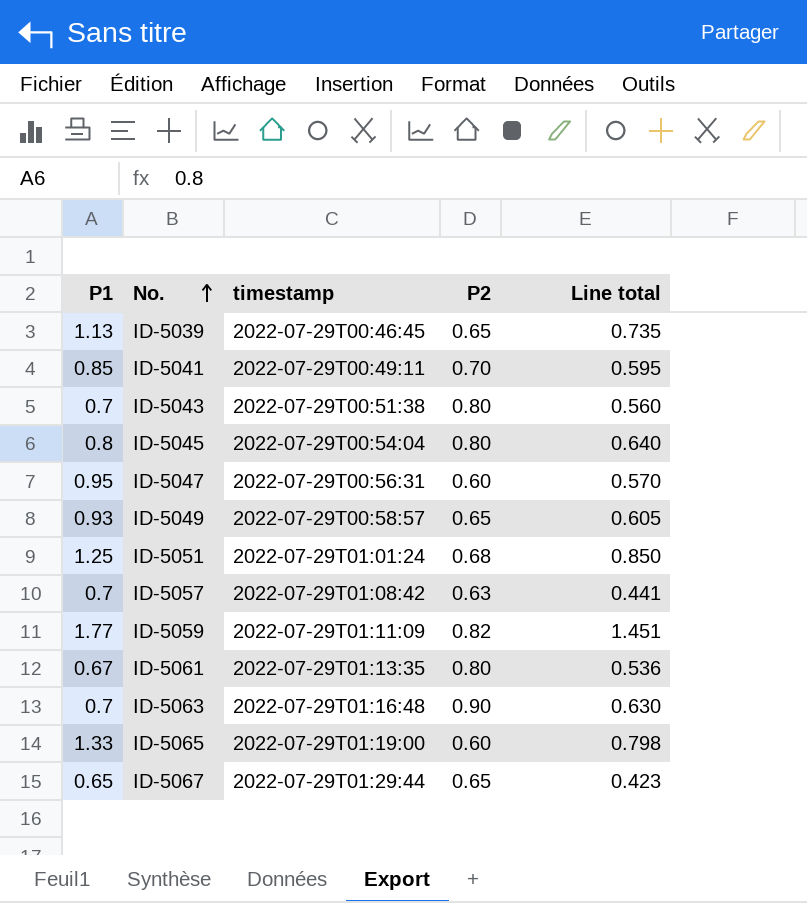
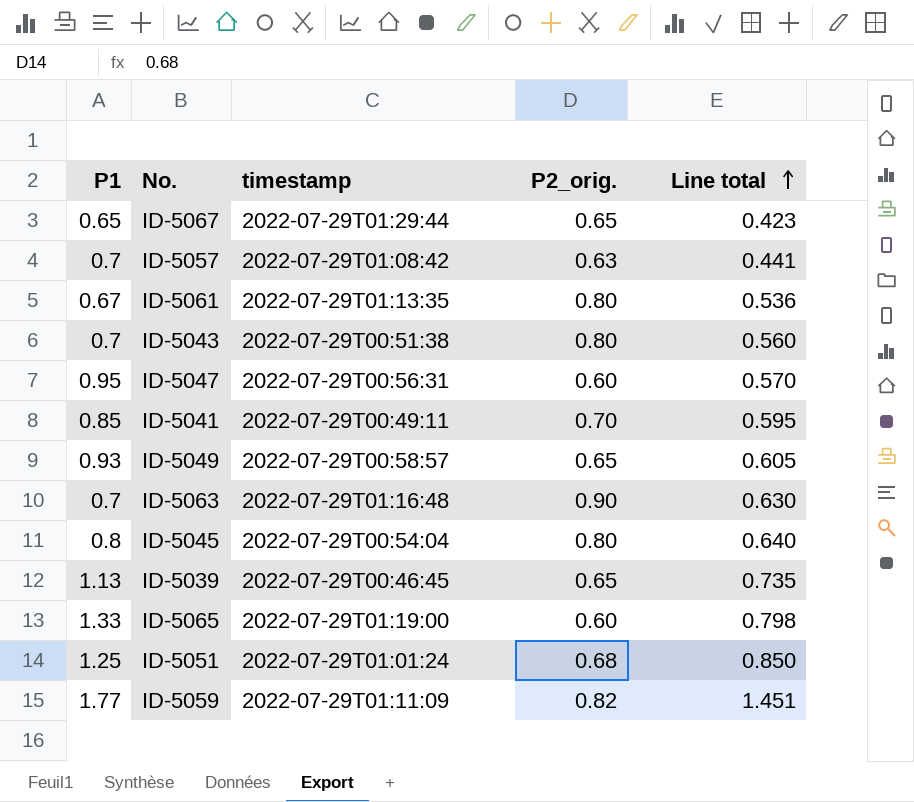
row order: No. ascending -> Line total ascending
column name: P2 -> P2_orig.

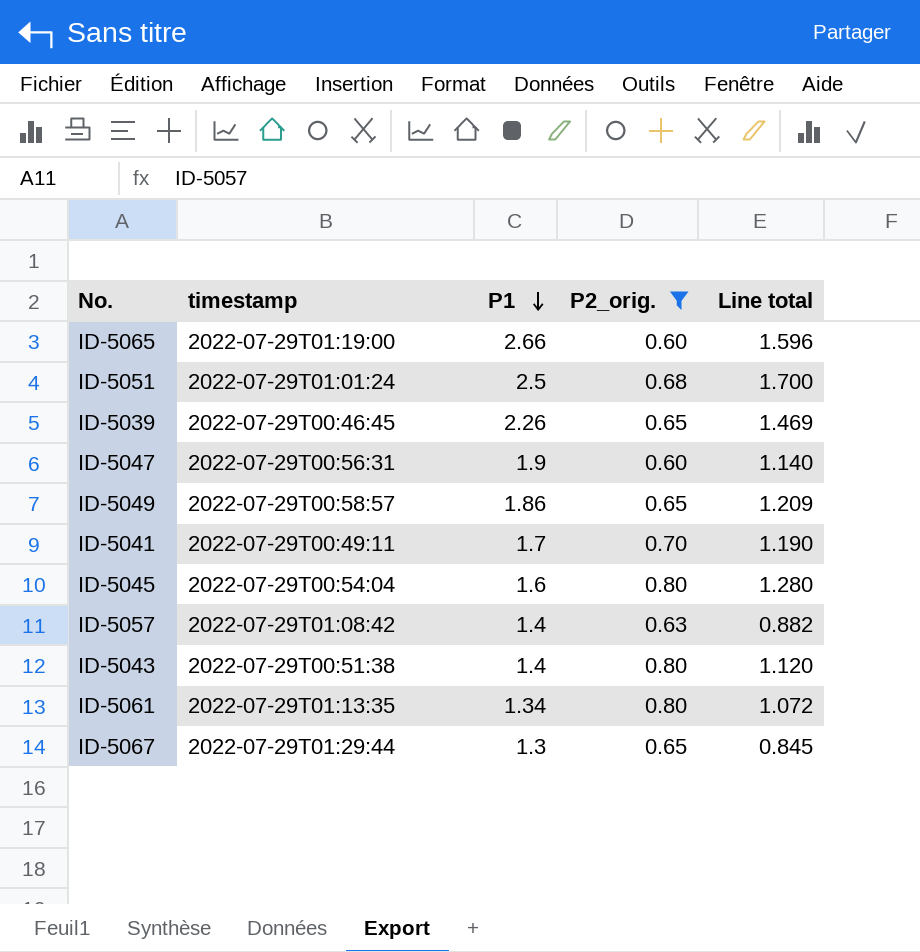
filter: none -> P2_orig. <= 0.80
row order: Line total ascending -> P1 descending
column P1 | position: 1 -> 3
ID-5065 | P1: 1.33 -> 2.66
ID-5065 | Line total: 0.798 -> 1.596
ID-5051 | P1: 1.25 -> 2.5
ID-5051 | Line total: 0.850 -> 1.700
ID-5039 | P1: 1.13 -> 2.26
ID-5039 | Line total: 0.735 -> 1.469
ID-5047 | P1: 0.95 -> 1.9
ID-5047 | Line total: 0.570 -> 1.140
ID-5049 | P1: 0.93 -> 1.86
ID-5049 | Line total: 0.605 -> 1.209
ID-5041 | P1: 0.85 -> 1.7
ID-5041 | Line total: 0.595 -> 1.190
ID-5045 | P1: 0.8 -> 1.6
ID-5045 | Line total: 0.640 -> 1.280
ID-5057 | P1: 0.7 -> 1.4
ID-5057 | Line total: 0.441 -> 0.882
ID-5043 | P1: 0.7 -> 1.4
ID-5043 | Line total: 0.560 -> 1.120
ID-5061 | P1: 0.67 -> 1.34
ID-5061 | Line total: 0.536 -> 1.072
ID-5067 | P1: 0.65 -> 1.3
ID-5067 | Line total: 0.423 -> 0.845

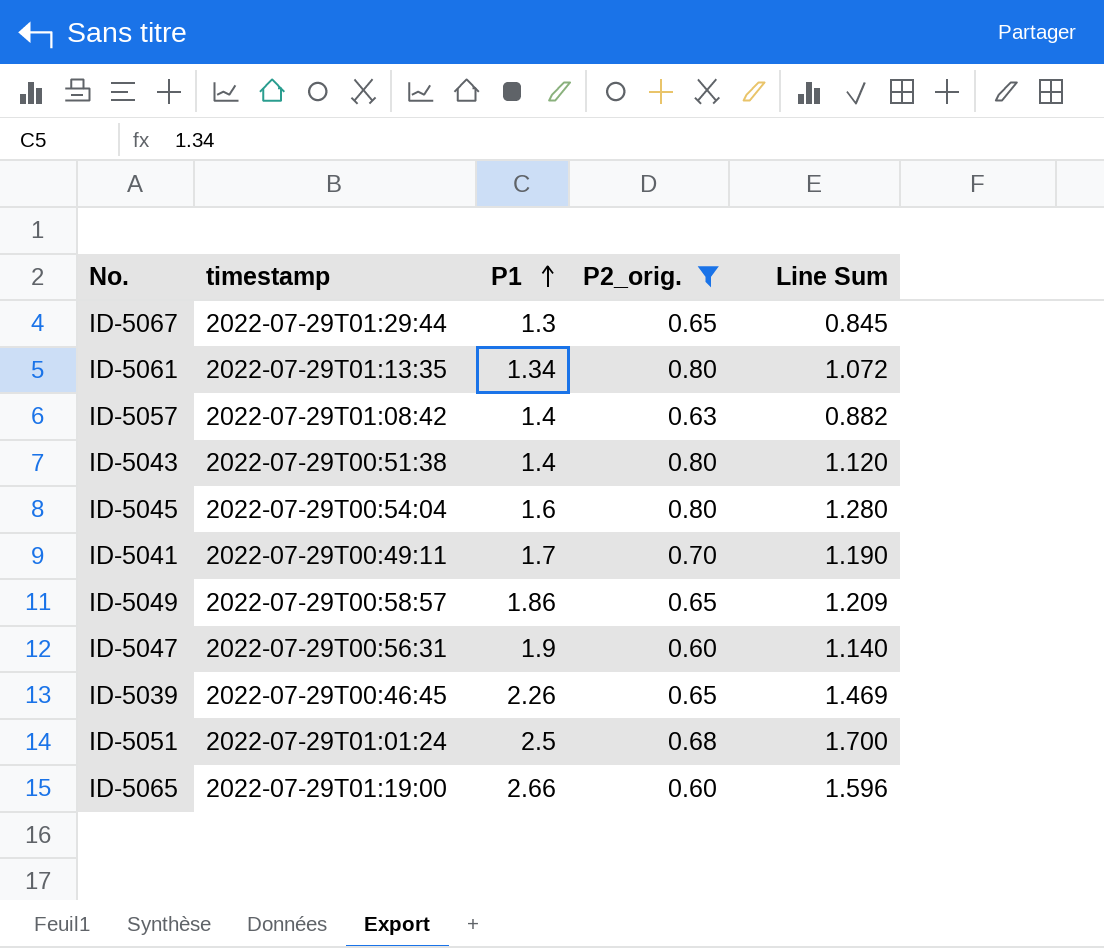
row order: P1 descending -> P1 ascending
column name: Line total -> Line Sum

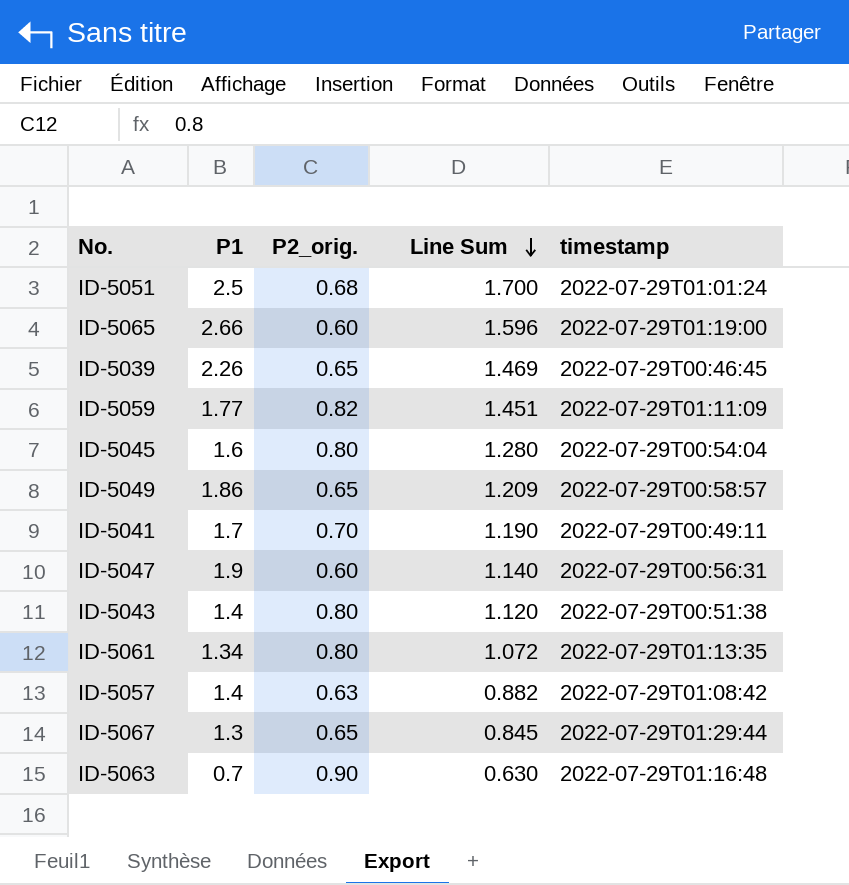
filter: P2_orig. <= 0.80 -> none
row order: P1 ascending -> Line Sum descending
column timestamp | position: 2 -> 5

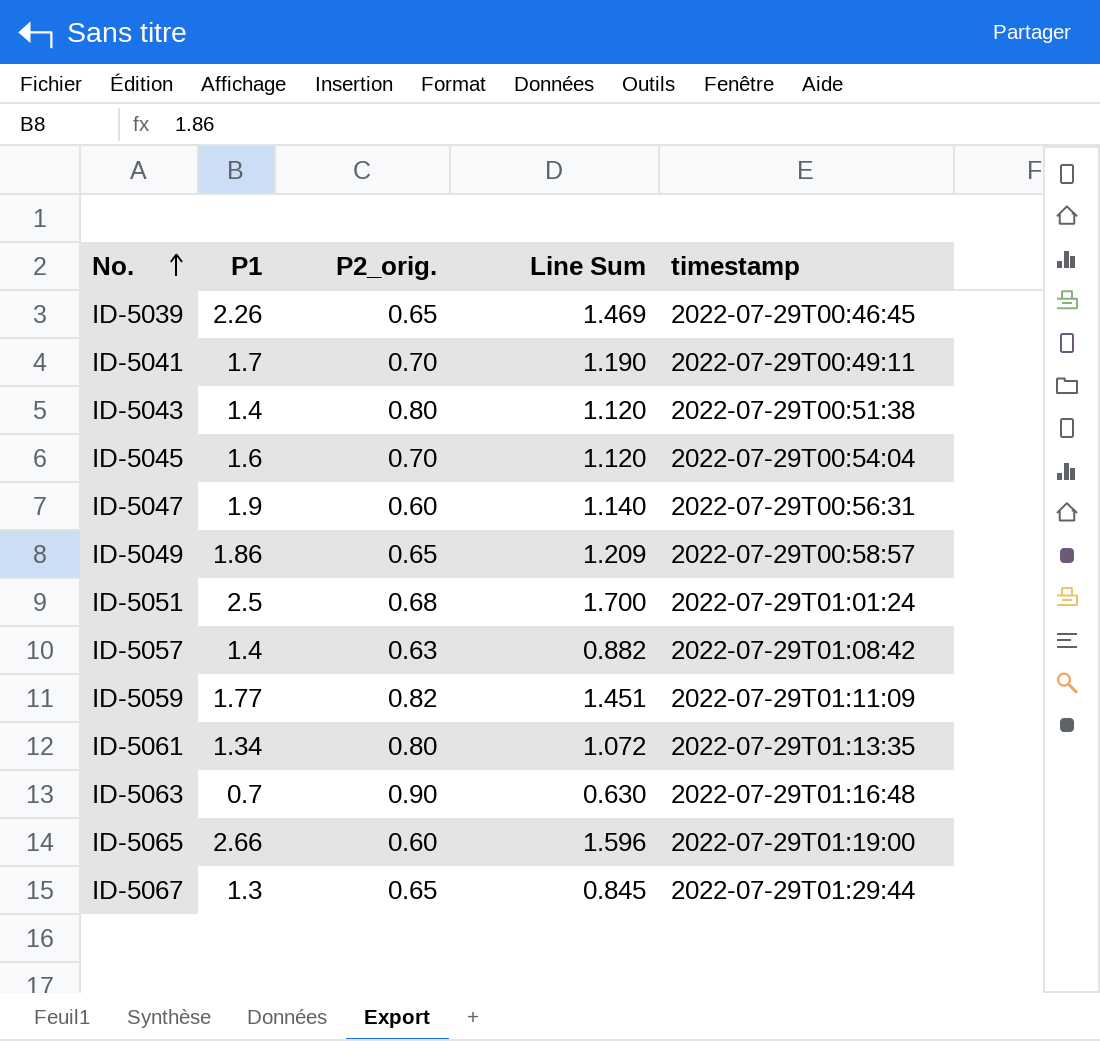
row order: Line Sum descending -> No. ascending
ID-5045 | P2_orig.: 0.80 -> 0.70
ID-5045 | Line Sum: 1.280 -> 1.120

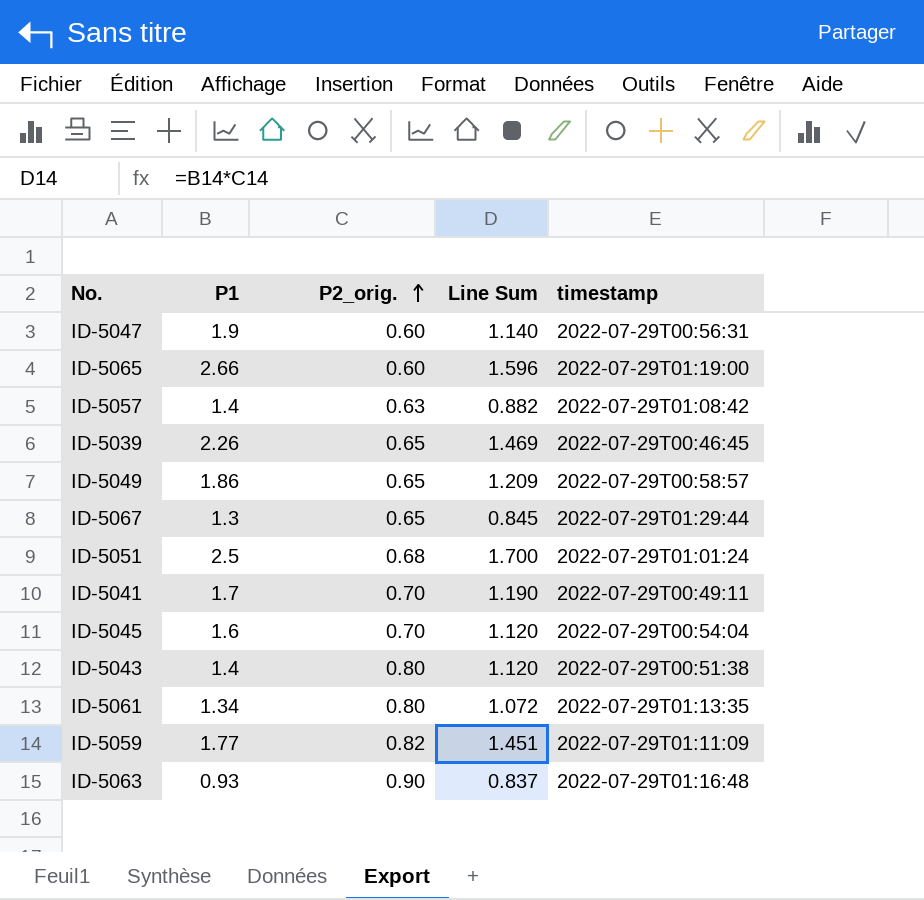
row order: No. ascending -> P2_orig. ascending
ID-5063 | P1: 0.7 -> 0.93
ID-5063 | Line Sum: 0.630 -> 0.837

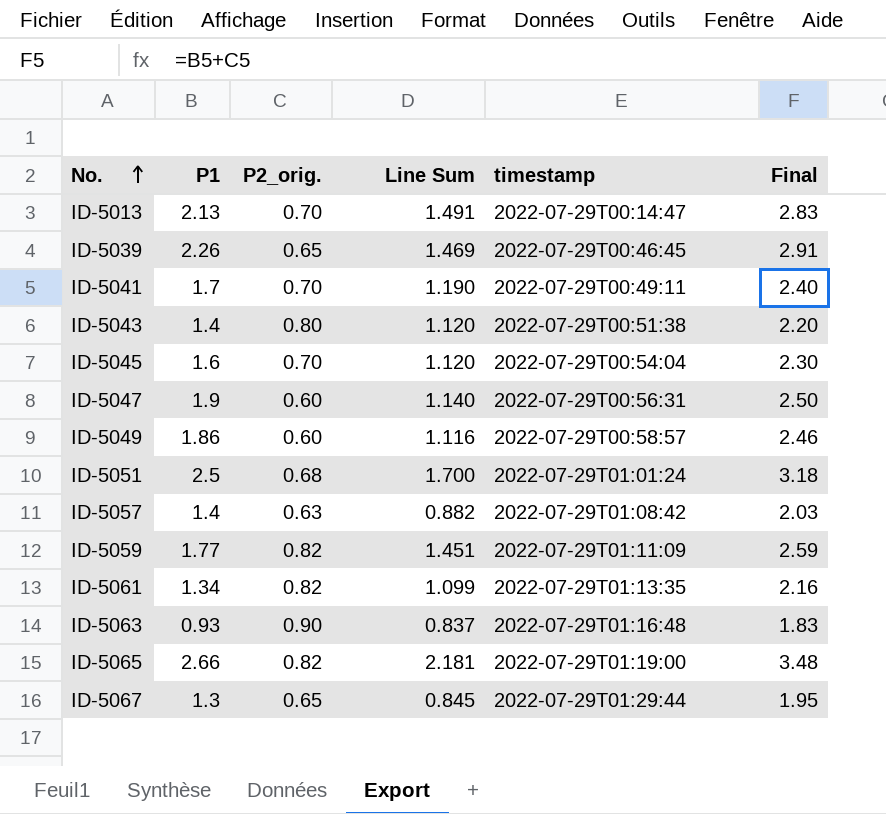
row order: P2_orig. ascending -> No. ascending
column Final | formula: none -> [P1] + [P2_orig.]
row ID-5013: none -> 2.13 | 0.70 | 1.491 | 2022-07-29T00:14:47 | 2.83
ID-5049 | P2_orig.: 0.65 -> 0.60
ID-5049 | Line Sum: 1.209 -> 1.116
ID-5061 | P2_orig.: 0.80 -> 0.82
ID-5061 | Line Sum: 1.072 -> 1.099
ID-5065 | P2_orig.: 0.60 -> 0.82
ID-5065 | Line Sum: 1.596 -> 2.181

